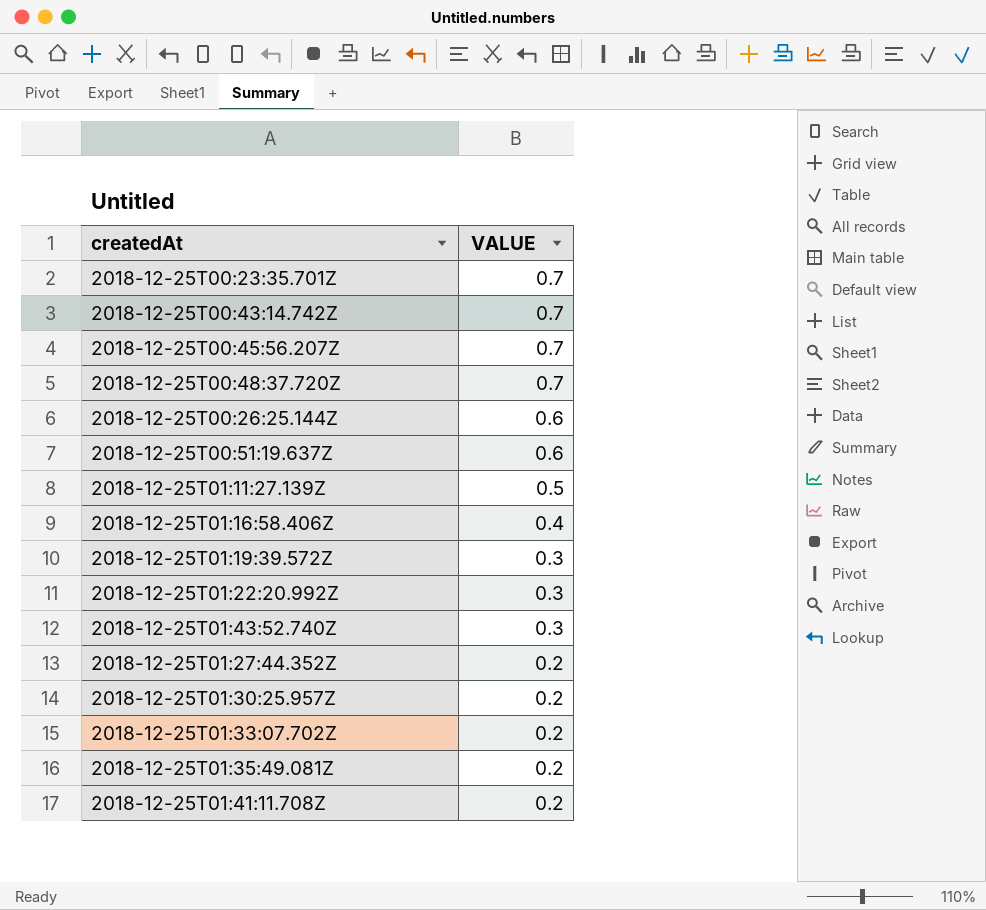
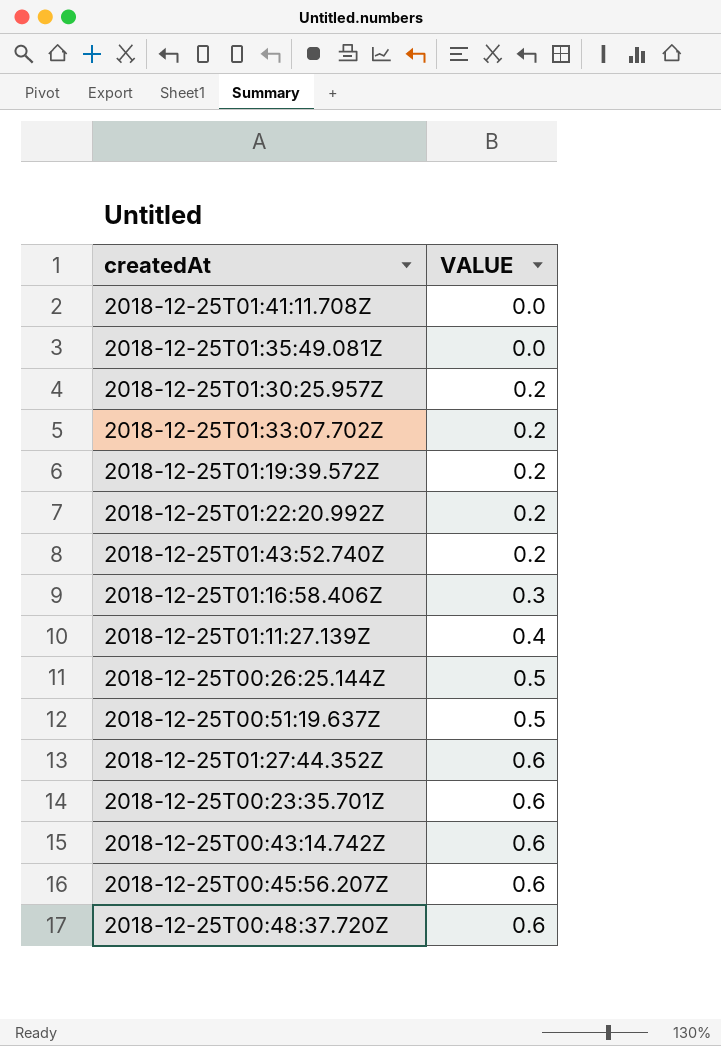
row order: VALUE descending -> VALUE ascending
2018-12-25T01:41:11.708Z | VALUE: 0.2 -> 0.0
2018-12-25T01:35:49.081Z | VALUE: 0.2 -> 0.0
2018-12-25T01:19:39.572Z | VALUE: 0.3 -> 0.2
2018-12-25T01:22:20.992Z | VALUE: 0.3 -> 0.2
2018-12-25T01:43:52.740Z | VALUE: 0.3 -> 0.2
2018-12-25T01:16:58.406Z | VALUE: 0.4 -> 0.3
2018-12-25T01:11:27.139Z | VALUE: 0.5 -> 0.4
2018-12-25T00:26:25.144Z | VALUE: 0.6 -> 0.5
2018-12-25T00:51:19.637Z | VALUE: 0.6 -> 0.5
2018-12-25T01:27:44.352Z | VALUE: 0.2 -> 0.6
2018-12-25T00:23:35.701Z | VALUE: 0.7 -> 0.6
2018-12-25T00:43:14.742Z | VALUE: 0.7 -> 0.6
2018-12-25T00:45:56.207Z | VALUE: 0.7 -> 0.6
2018-12-25T00:48:37.720Z | VALUE: 0.7 -> 0.6

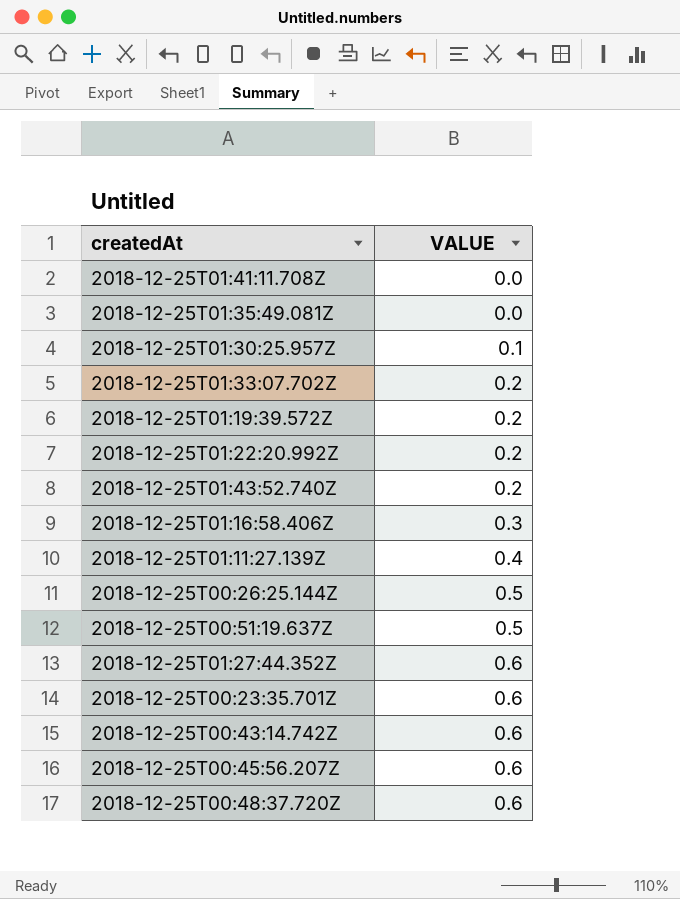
2018-12-25T01:30:25.957Z | VALUE: 0.2 -> 0.1

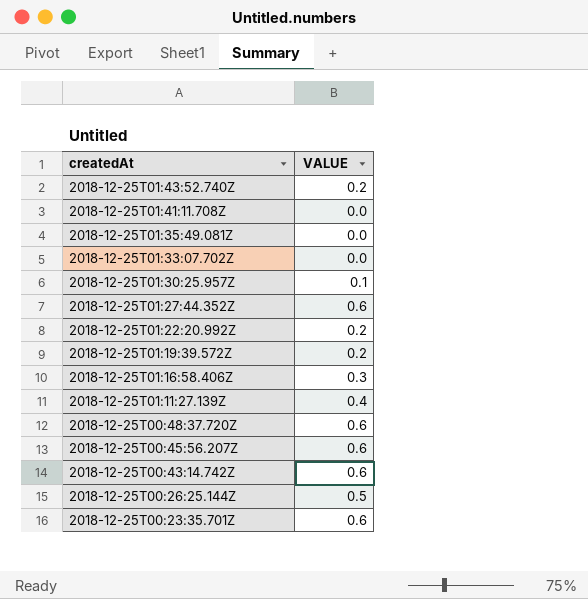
row order: VALUE ascending -> createdAt descending
row 2018-12-25T00:51:19.637Z: 0.5 -> none
2018-12-25T01:33:07.702Z | VALUE: 0.2 -> 0.0

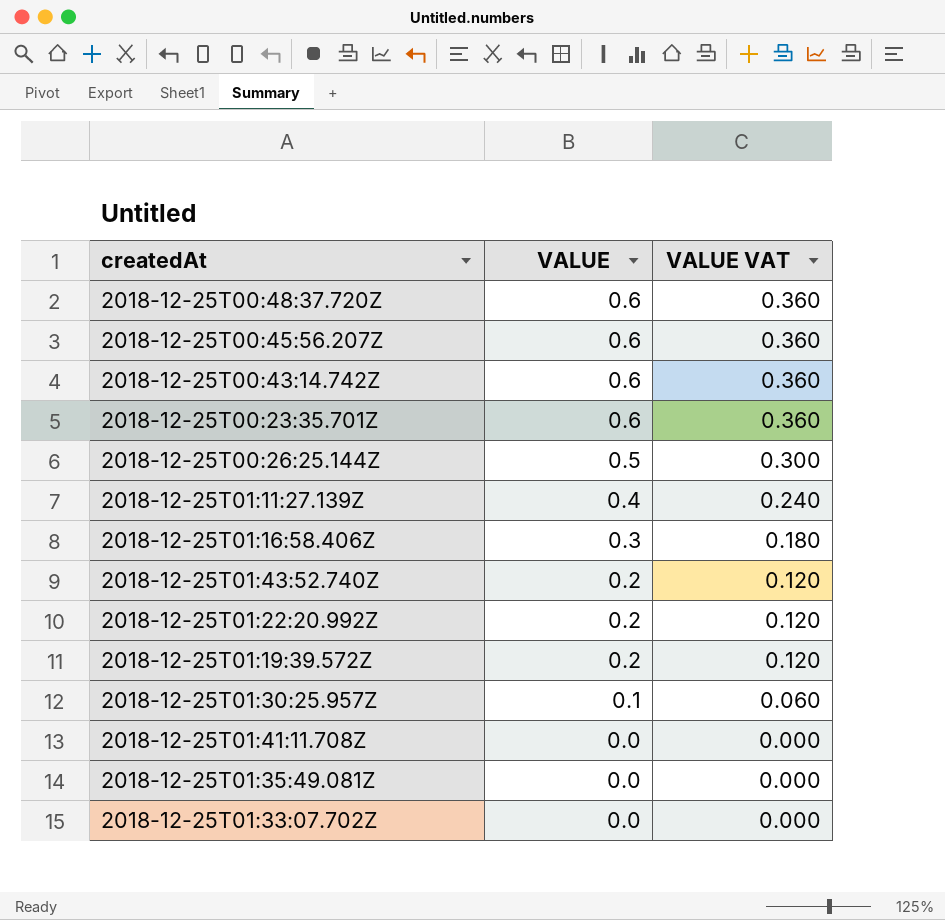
row order: createdAt descending -> VALUE descending
column VALUE VAT | formula: none -> [VALUE] * 0.6
row 2018-12-25T01:27:44.352Z: 0.6 -> none

